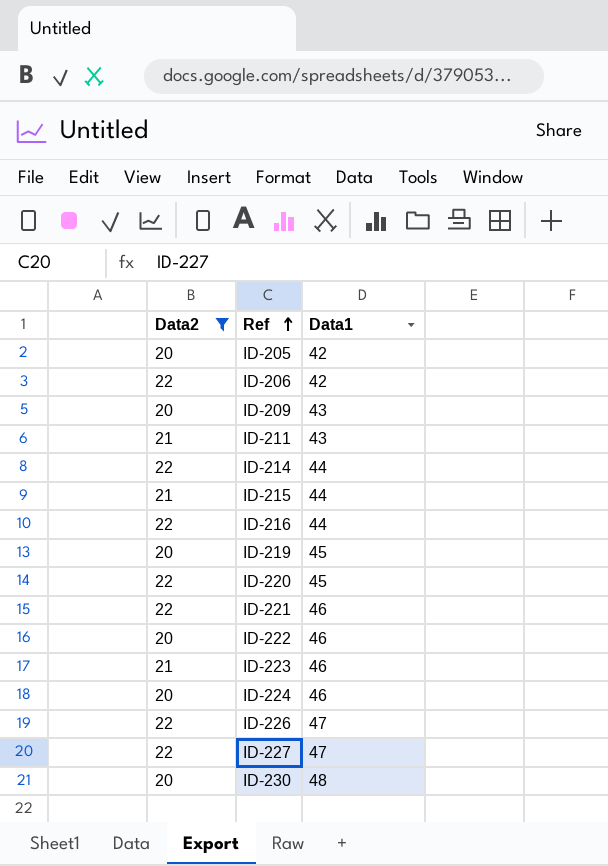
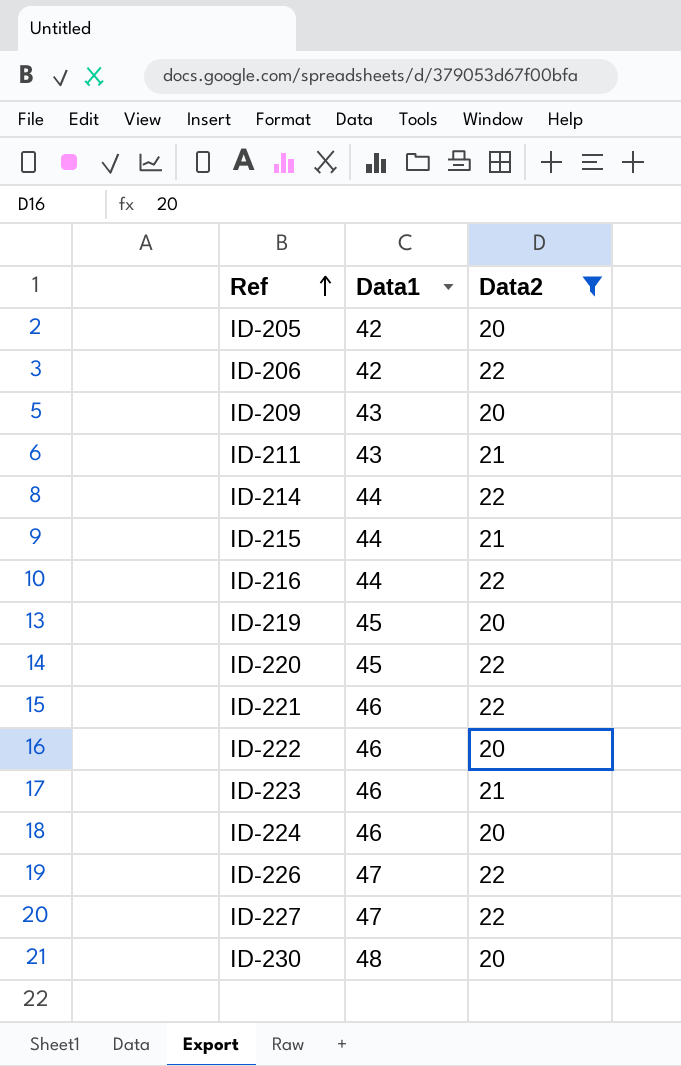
column Data2 | position: 1 -> 3

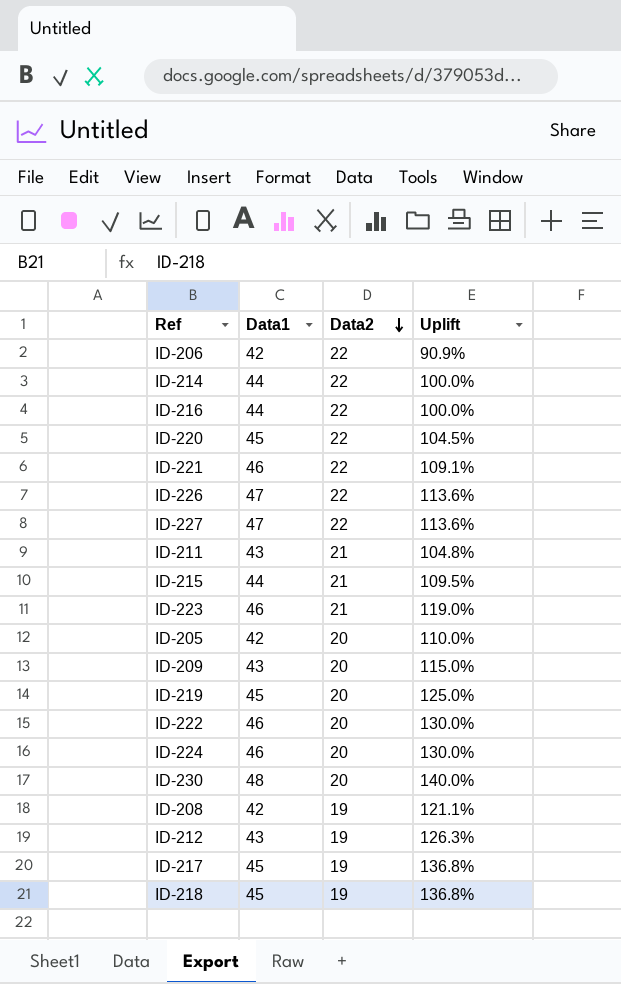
filter: Data2 != 19 -> none
row order: Ref ascending -> Data2 descending
column Uplift | formula: none -> ([Data1] - [Data2]) / [Data2]

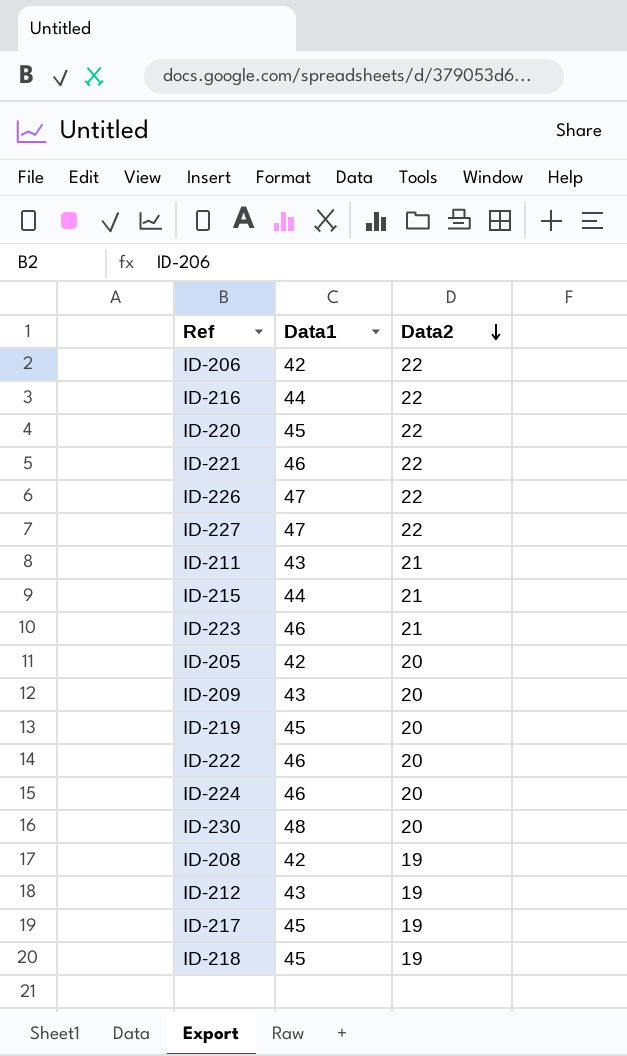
column Uplift | formula: ([Data1] - [Data2]) / [Data2] -> none
row ID-214: 44 | 22 | 100.0% -> none

